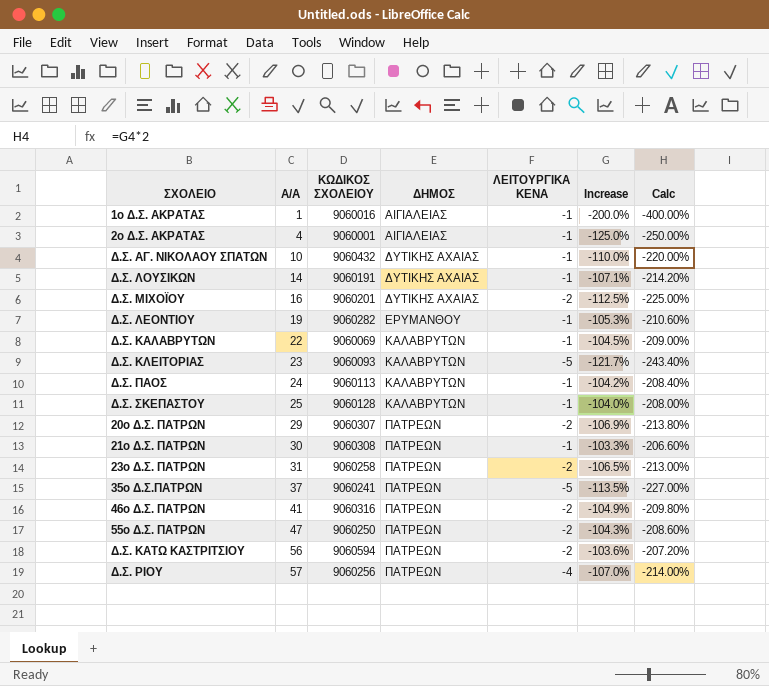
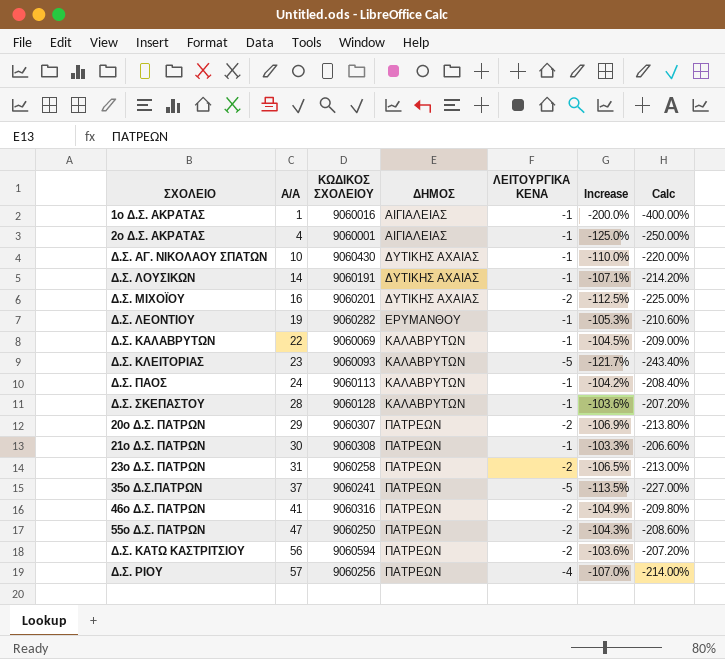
Δ.Σ. ΑΓ. ΝΙΚΟΛΑΟΥ ΣΠΑΤΩΝ | ΚΩΔΙΚΟΣ ΣΧΟΛΕΙΟΥ: 9060432 -> 9060430
Δ.Σ. ΣΚΕΠΑΣΤΟΥ | Α/Α: 25 -> 28
Δ.Σ. ΣΚΕΠΑΣΤΟΥ | Increase: -104.0% -> -103.6%
Δ.Σ. ΣΚΕΠΑΣΤΟΥ | Calc: -208.00% -> -207.20%

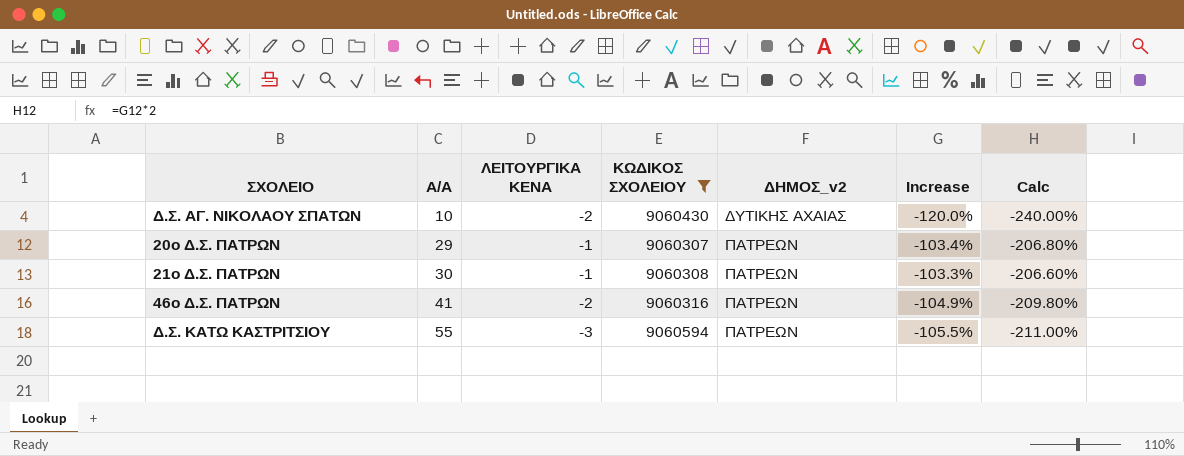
filter: none -> ΚΩΔΙΚΟΣ ΣΧΟΛΕΙΟΥ >= 9060307
column ΛΕΙΤΟΥΡΓΙΚΑ ΚΕΝΑ | position: 5 -> 3
column name: ΔΗΜΟΣ -> ΔΗΜΟΣ_v2
Δ.Σ. ΑΓ. ΝΙΚΟΛΑΟΥ ΣΠΑΤΩΝ | ΛΕΙΤΟΥΡΓΙΚΑ ΚΕΝΑ: -1 -> -2
Δ.Σ. ΑΓ. ΝΙΚΟΛΑΟΥ ΣΠΑΤΩΝ | Increase: -110.0% -> -120.0%
Δ.Σ. ΑΓ. ΝΙΚΟΛΑΟΥ ΣΠΑΤΩΝ | Calc: -220.00% -> -240.00%
20ο Δ.Σ. ΠΑΤΡΩΝ | ΛΕΙΤΟΥΡΓΙΚΑ ΚΕΝΑ: -2 -> -1
20ο Δ.Σ. ΠΑΤΡΩΝ | Increase: -106.9% -> -103.4%
20ο Δ.Σ. ΠΑΤΡΩΝ | Calc: -213.80% -> -206.80%
Δ.Σ. ΚΑΤΩ ΚΑΣΤΡΙΤΣΙΟΥ | Α/Α: 56 -> 55
Δ.Σ. ΚΑΤΩ ΚΑΣΤΡΙΤΣΙΟΥ | ΛΕΙΤΟΥΡΓΙΚΑ ΚΕΝΑ: -2 -> -3
Δ.Σ. ΚΑΤΩ ΚΑΣΤΡΙΤΣΙΟΥ | Increase: -103.6% -> -105.5%
Δ.Σ. ΚΑΤΩ ΚΑΣΤΡΙΤΣΙΟΥ | Calc: -207.20% -> -211.00%

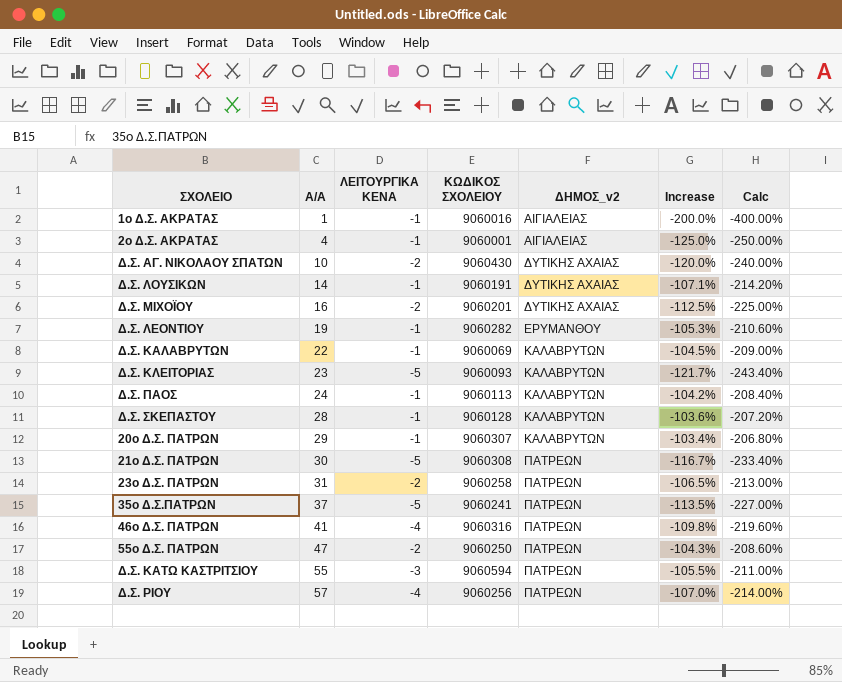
filter: ΚΩΔΙΚΟΣ ΣΧΟΛΕΙΟΥ >= 9060307 -> none
20ο Δ.Σ. ΠΑΤΡΩΝ | ΔΗΜΟΣ_v2: ΠΑΤΡΕΩΝ -> ΚΑΛΑΒΡΥΤΩΝ
21ο Δ.Σ. ΠΑΤΡΩΝ | ΛΕΙΤΟΥΡΓΙΚΑ ΚΕΝΑ: -1 -> -5
21ο Δ.Σ. ΠΑΤΡΩΝ | Increase: -103.3% -> -116.7%
21ο Δ.Σ. ΠΑΤΡΩΝ | Calc: -206.60% -> -233.40%
46o Δ.Σ. ΠΑΤΡΩΝ | ΛΕΙΤΟΥΡΓΙΚΑ ΚΕΝΑ: -2 -> -4
46o Δ.Σ. ΠΑΤΡΩΝ | Increase: -104.9% -> -109.8%
46o Δ.Σ. ΠΑΤΡΩΝ | Calc: -209.80% -> -219.60%

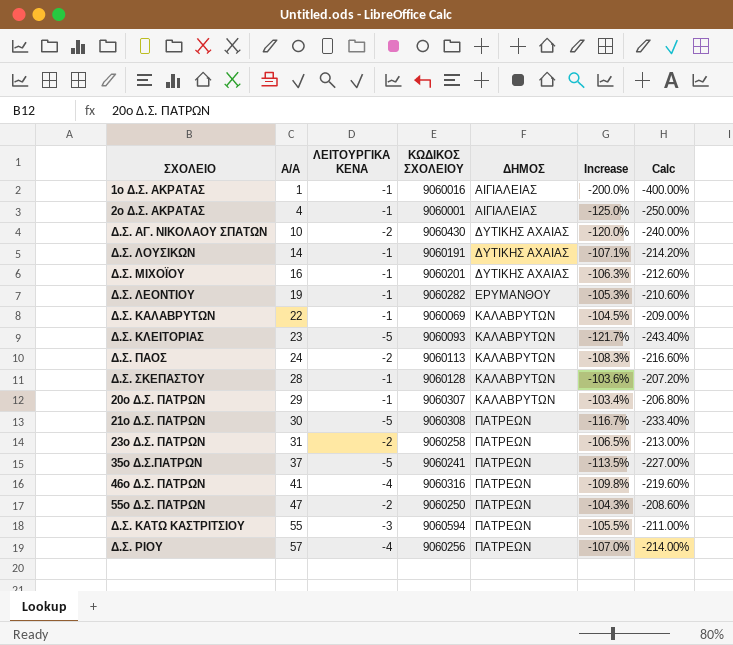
column name: ΔΗΜΟΣ_v2 -> ΔΗΜΟΣ
Δ.Σ. ΜΙΧΟΪΟΥ | ΛΕΙΤΟΥΡΓΙΚΑ ΚΕΝΑ: -2 -> -1
Δ.Σ. ΜΙΧΟΪΟΥ | Increase: -112.5% -> -106.3%
Δ.Σ. ΜΙΧΟΪΟΥ | Calc: -225.00% -> -212.60%
Δ.Σ. ΠΑΟΣ | ΛΕΙΤΟΥΡΓΙΚΑ ΚΕΝΑ: -1 -> -2
Δ.Σ. ΠΑΟΣ | Increase: -104.2% -> -108.3%
Δ.Σ. ΠΑΟΣ | Calc: -208.40% -> -216.60%

